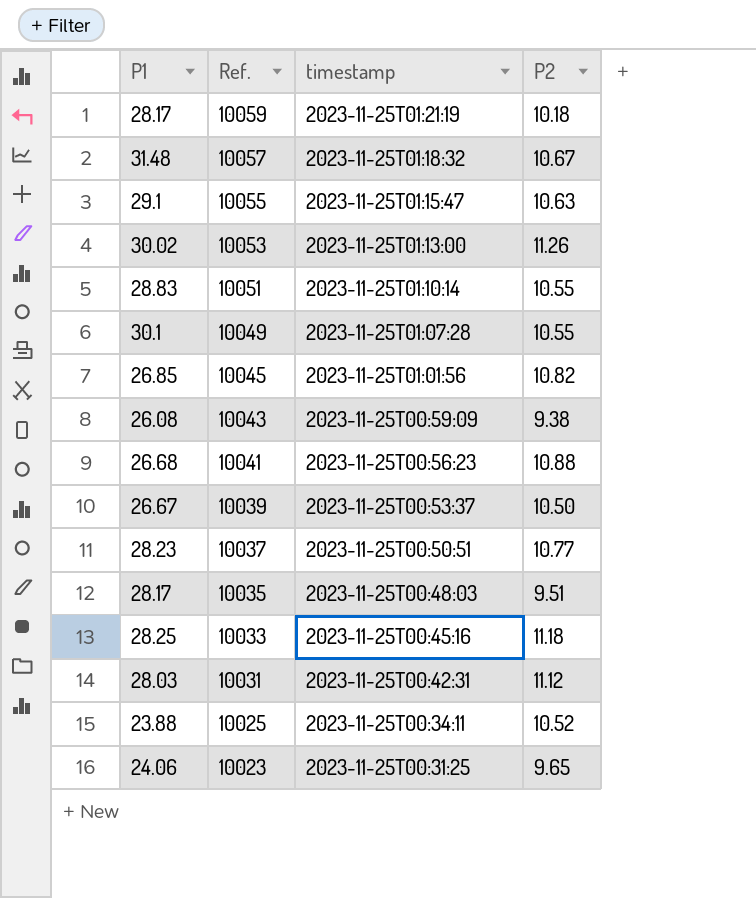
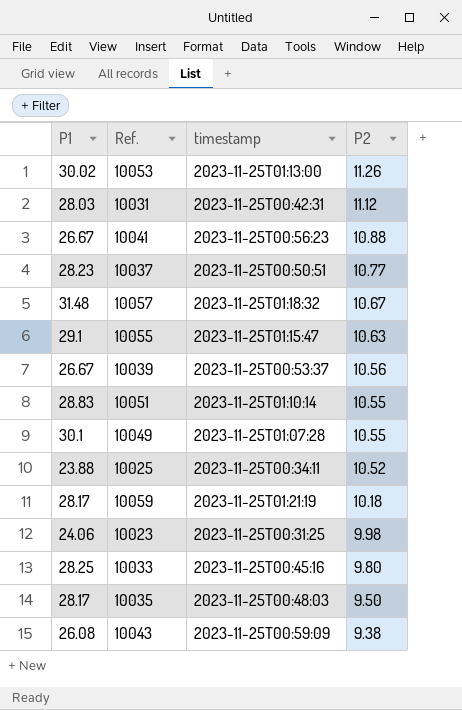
row order: Ref. descending -> P2 descending
row 10045: 26.85 | 2023-11-25T01:01:56 | 10.82 -> none
10041 | P1: 26.68 -> 26.67
10039 | P2: 10.50 -> 10.56
10023 | P2: 9.65 -> 9.98
10033 | P2: 11.18 -> 9.80
10035 | P2: 9.51 -> 9.50

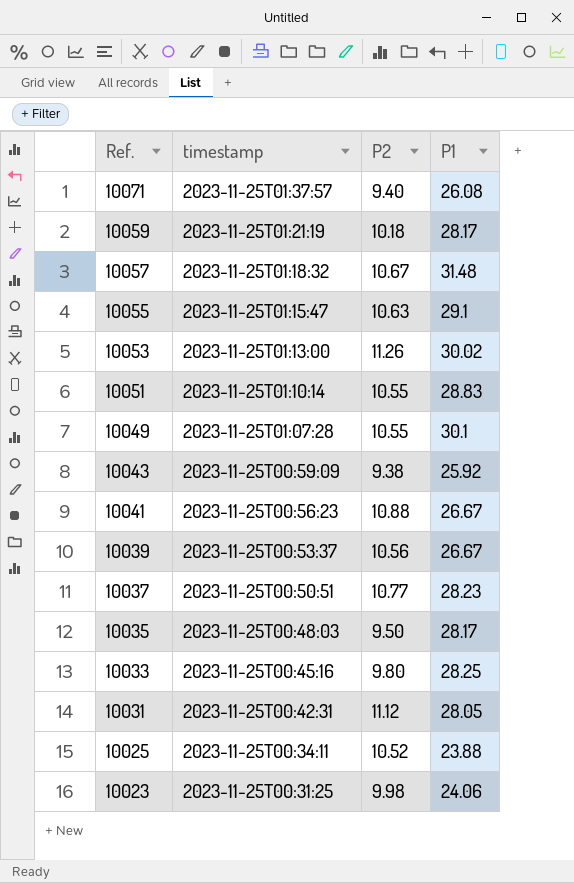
row order: P2 descending -> Ref. descending
column P1 | position: 1 -> 4
row 10071: none -> 2023-11-25T01:37:57 | 9.40 | 26.08
10043 | P1: 26.08 -> 25.92
10031 | P1: 28.03 -> 28.05

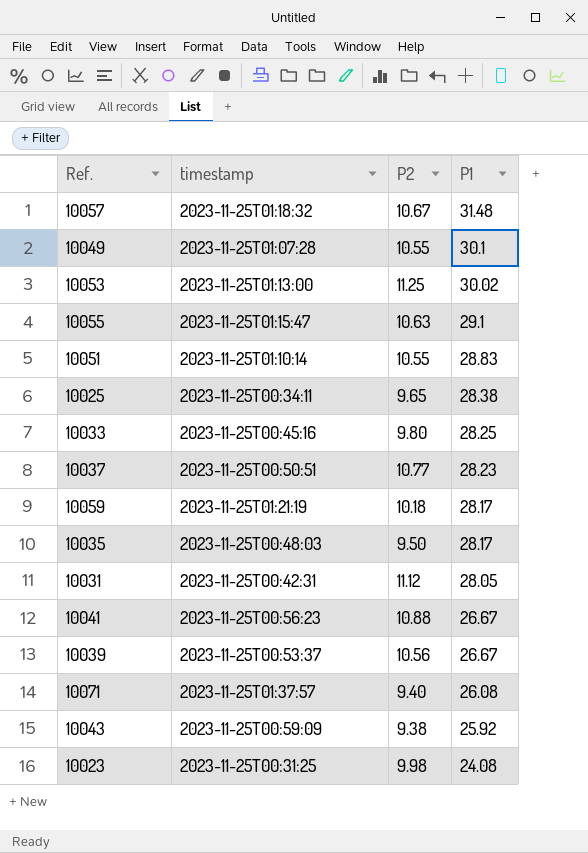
row order: Ref. descending -> P1 descending
10053 | P2: 11.26 -> 11.25
10025 | P2: 10.52 -> 9.65
10025 | P1: 23.88 -> 28.38
10023 | P1: 24.06 -> 24.08

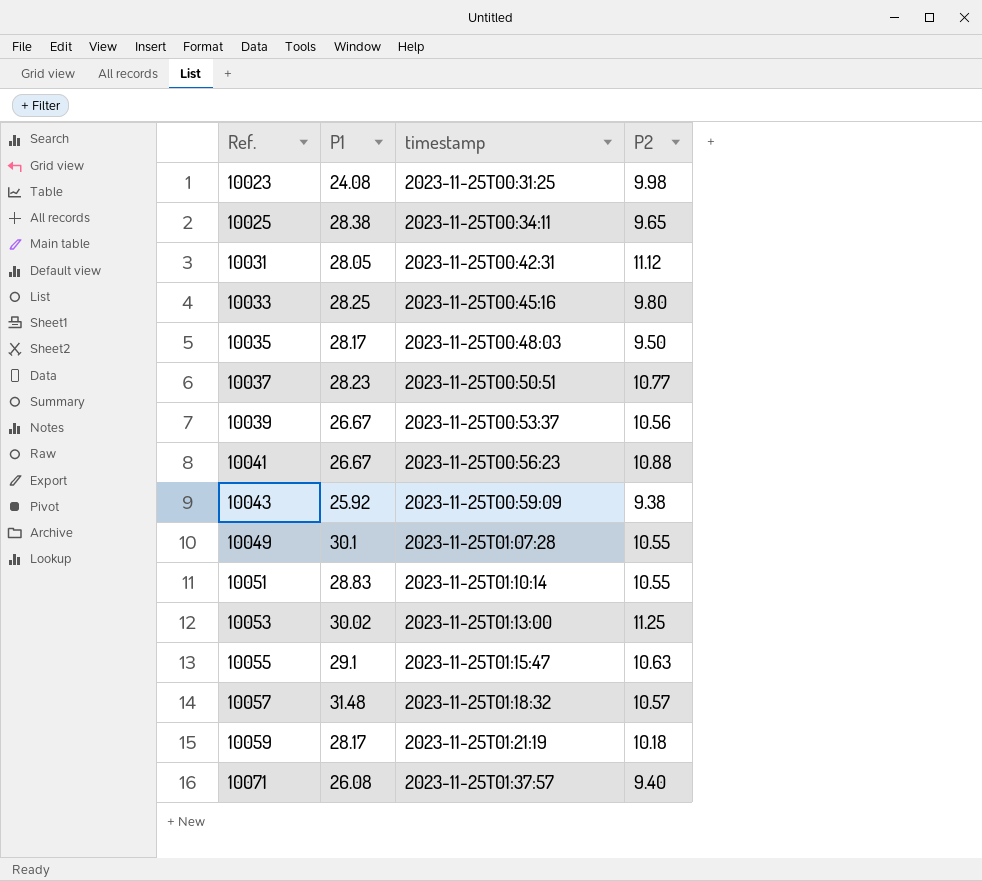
row order: P1 descending -> Ref. ascending
column P1 | position: 4 -> 2
10057 | P2: 10.67 -> 10.57

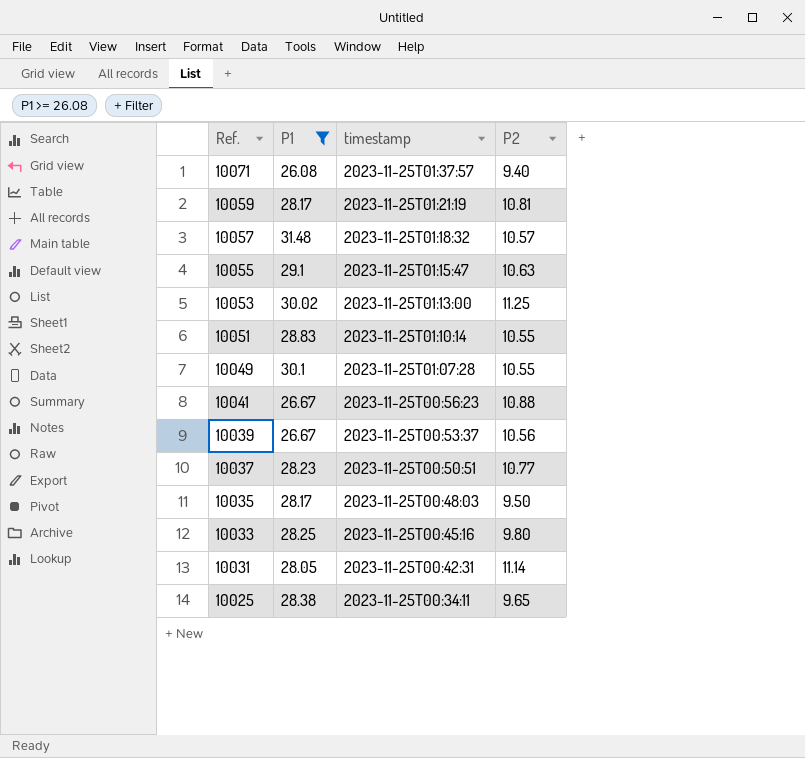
filter: none -> P1 >= 26.08
row order: Ref. ascending -> Ref. descending
10059 | P2: 10.18 -> 10.81
10031 | P2: 11.12 -> 11.14

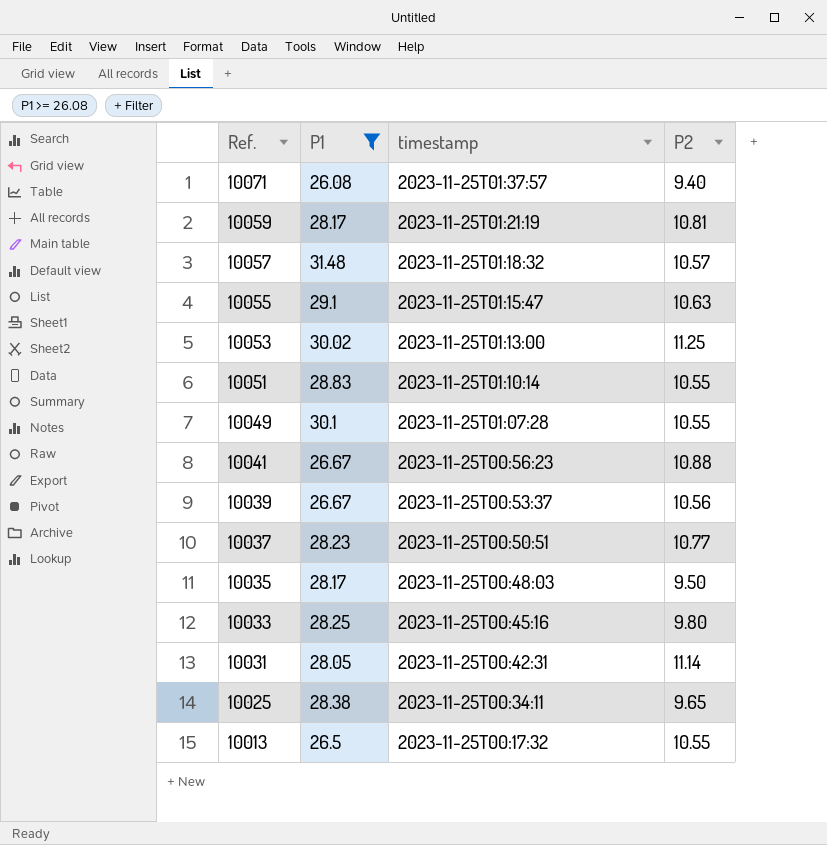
row 10013: none -> 26.5 | 2023-11-25T00:17:32 | 10.55

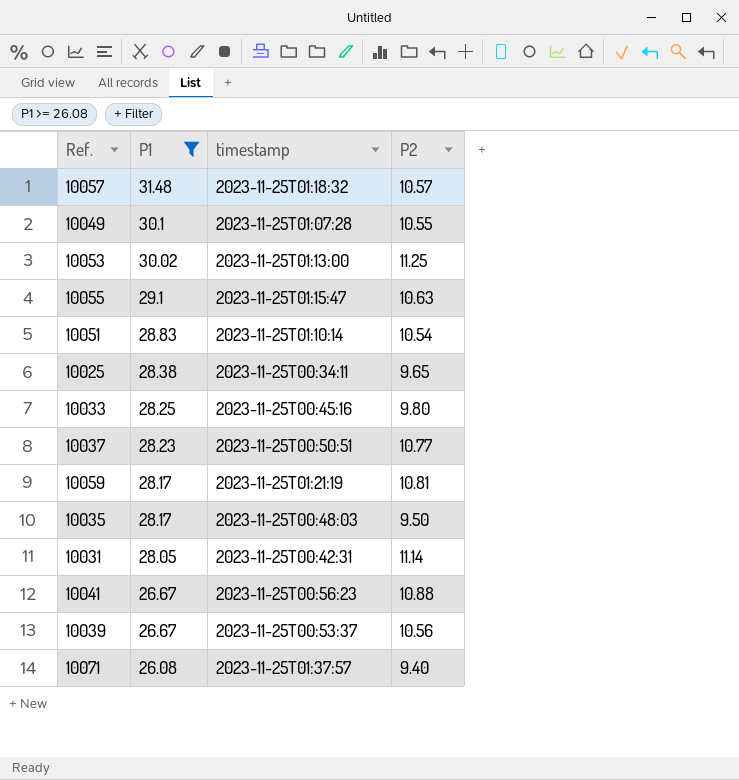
row order: Ref. descending -> P1 descending
row 10013: 26.5 | 2023-11-25T00:17:32 | 10.55 -> none
10051 | P2: 10.55 -> 10.54

